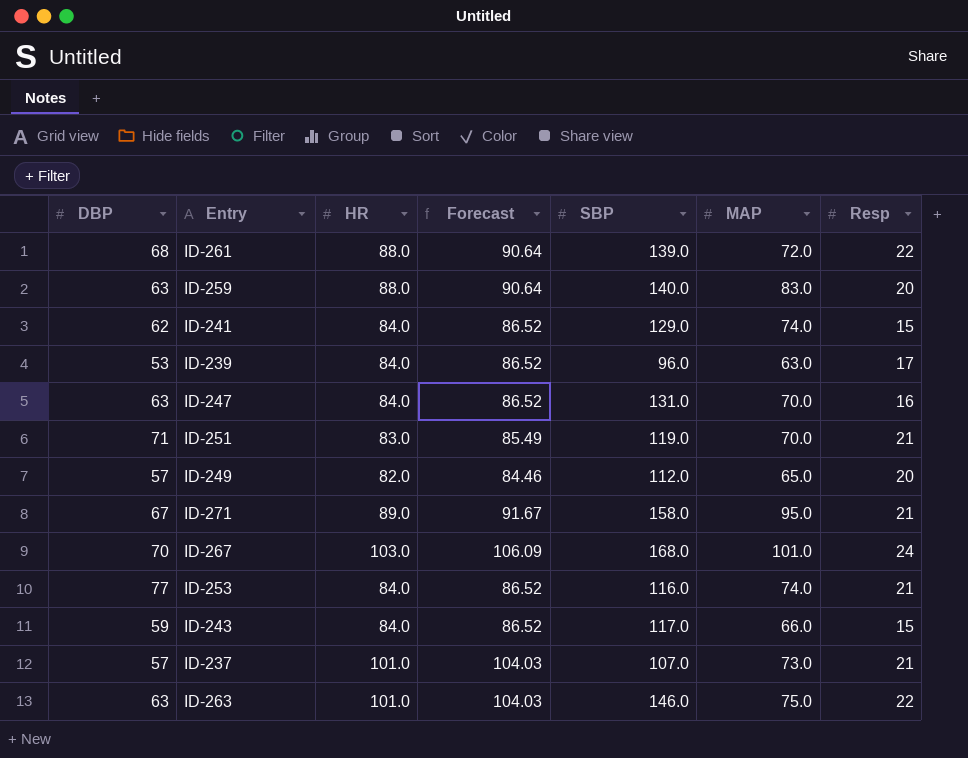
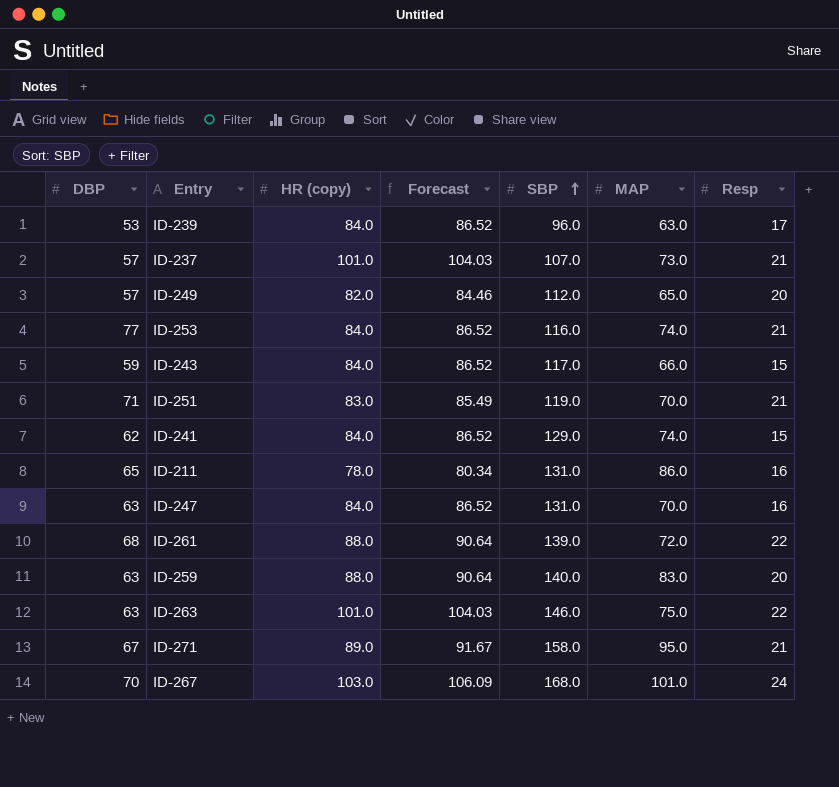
row order: none -> SBP ascending
column name: HR -> HR (copy)
row ID-211: none -> 65 | 78.0 | 80.34 | 131.0 | 86.0 | 16

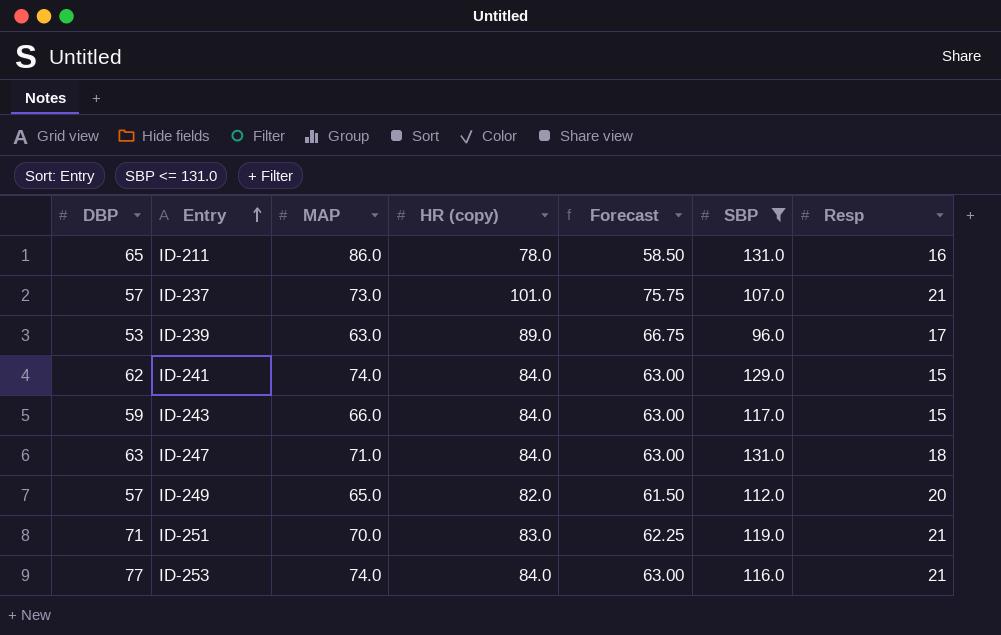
filter: none -> SBP <= 131.0
row order: SBP ascending -> Entry ascending
column MAP | position: 6 -> 3
column Forecast | formula: [HR (copy)] * 1.03 -> [HR (copy)] * 0.75
ID-239 | HR (copy): 84.0 -> 89.0
ID-247 | MAP: 70.0 -> 71.0
ID-247 | Resp: 16 -> 18

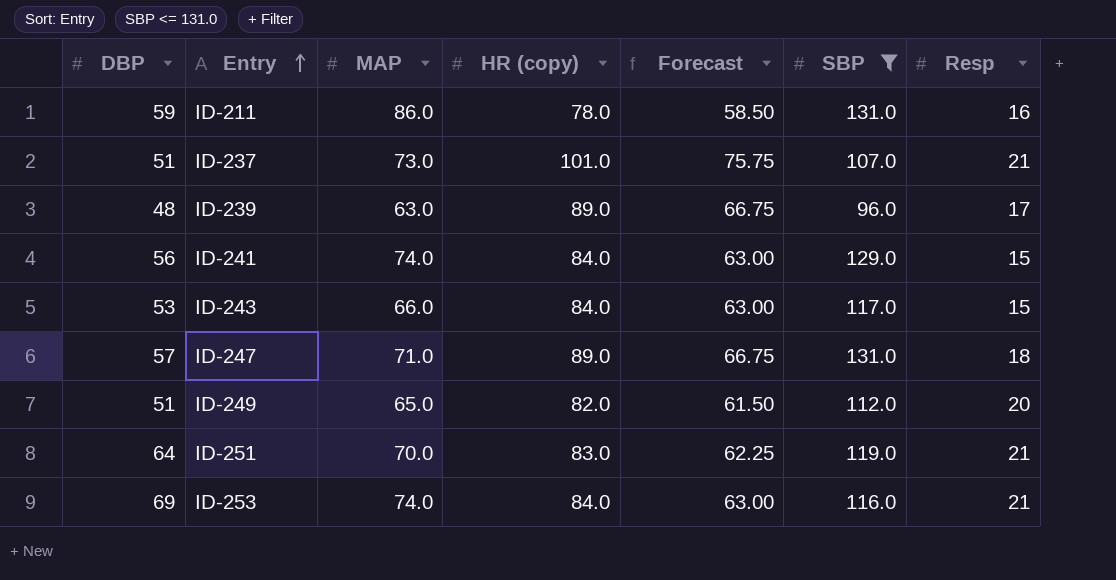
ID-211 | DBP: 65 -> 59
ID-237 | DBP: 57 -> 51
ID-239 | DBP: 53 -> 48
ID-241 | DBP: 62 -> 56
ID-243 | DBP: 59 -> 53
ID-247 | DBP: 63 -> 57
ID-247 | HR (copy): 84.0 -> 89.0
ID-247 | Forecast: 63.00 -> 66.75
ID-249 | DBP: 57 -> 51
ID-251 | DBP: 71 -> 64
ID-253 | DBP: 77 -> 69

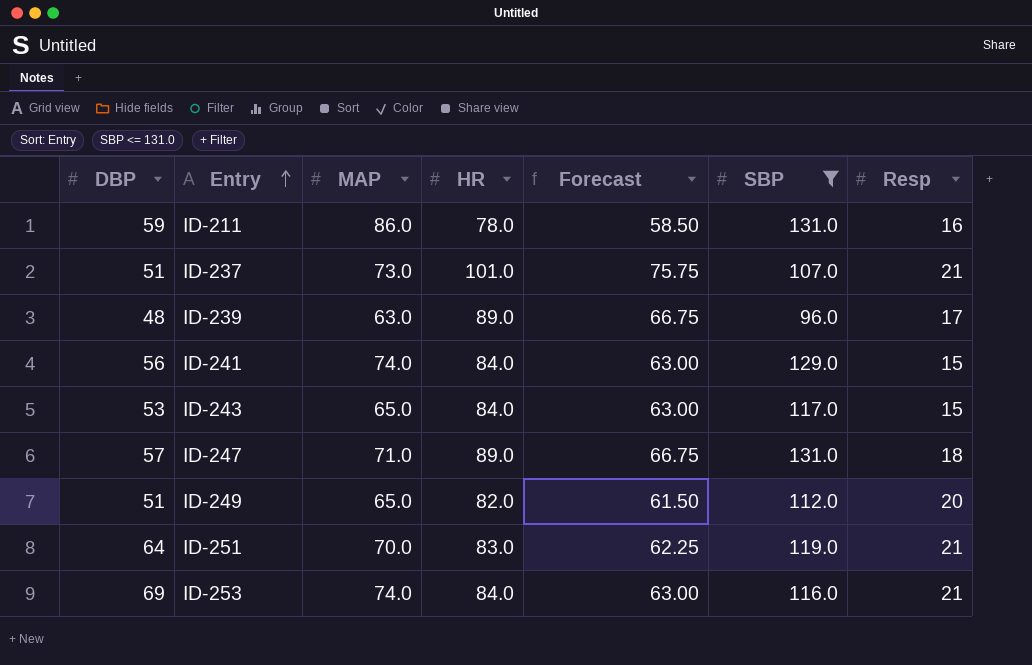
column name: HR (copy) -> HR
ID-243 | MAP: 66.0 -> 65.0

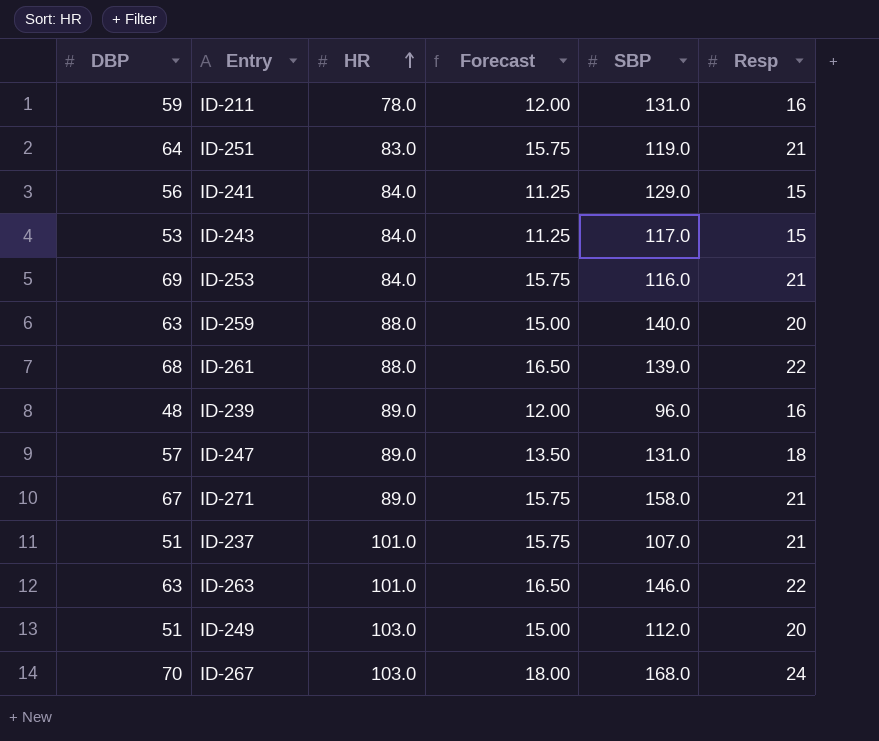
filter: SBP <= 131.0 -> none
row order: Entry ascending -> HR ascending
column MAP | position: 3 -> none
column Forecast | formula: [HR] * 0.75 -> [Resp] * 0.75
ID-239 | Resp: 17 -> 16
ID-249 | HR: 82.0 -> 103.0

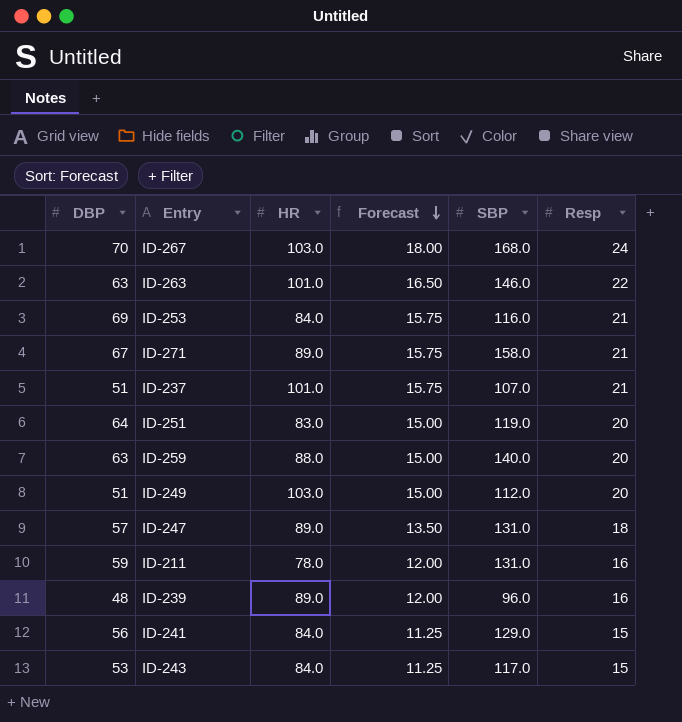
row order: HR ascending -> Forecast descending
row ID-261: 68 | 88.0 | 16.50 | 139.0 | 22 -> none
ID-251 | Forecast: 15.75 -> 15.00
ID-251 | Resp: 21 -> 20

